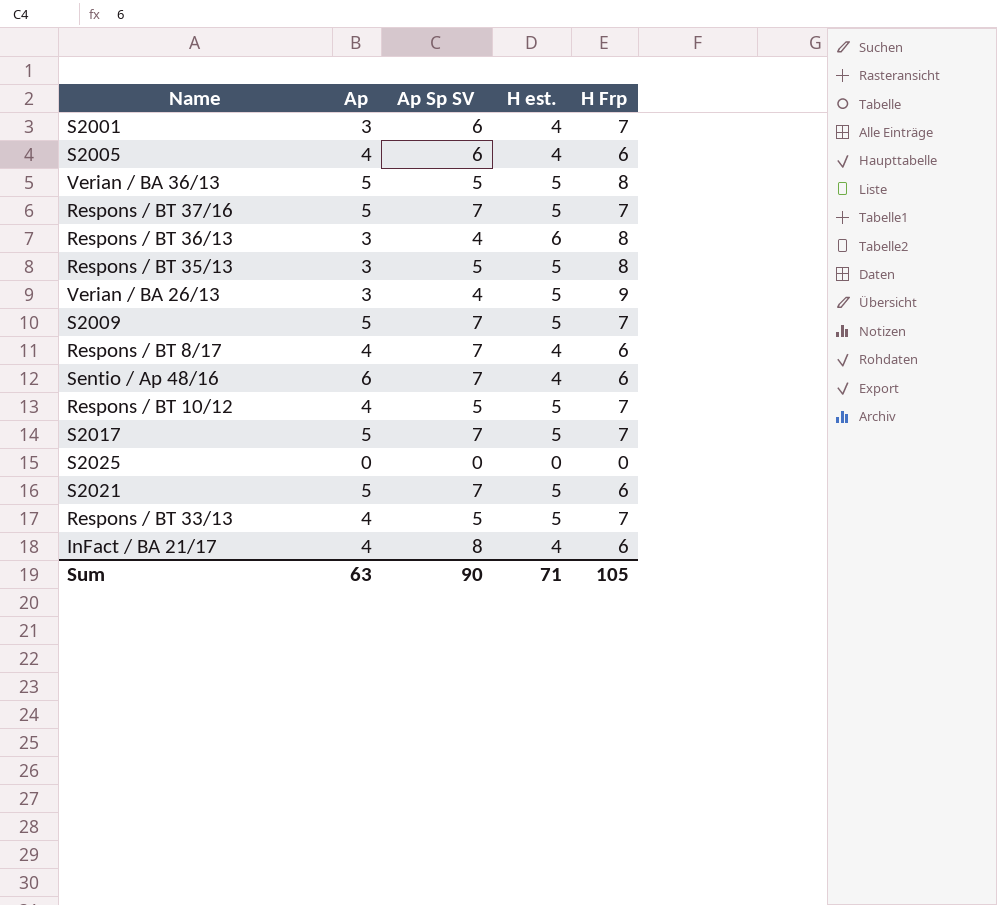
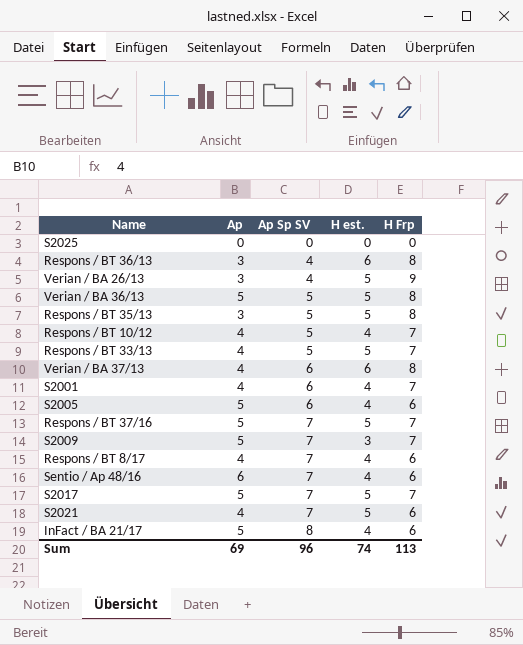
row order: none -> Ap Sp SV ascending
Respons / BT 10/12 | H est.: 5 -> 4
row Verian / BA 37/13: none -> 4 | 6 | 6 | 8
S2001 | Ap: 3 -> 4
S2005 | Ap: 4 -> 5
S2009 | H est.: 5 -> 3
S2021 | Ap: 5 -> 4
InFact / BA 21/17 | Ap: 4 -> 5
Sum | Ap: 63 -> 69
Sum | Ap Sp SV: 90 -> 96
Sum | H est.: 71 -> 74
Sum | H Frp: 105 -> 113

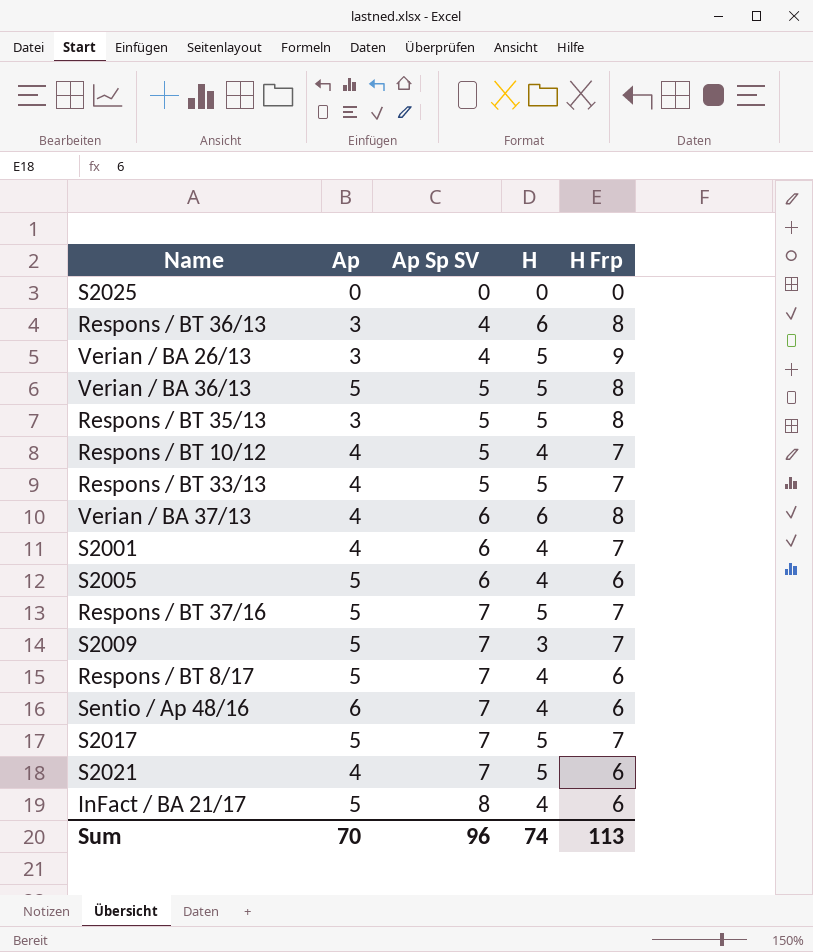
column name: H est. -> H
Respons / BT 8/17 | Ap: 4 -> 5
Sum | Ap: 69 -> 70

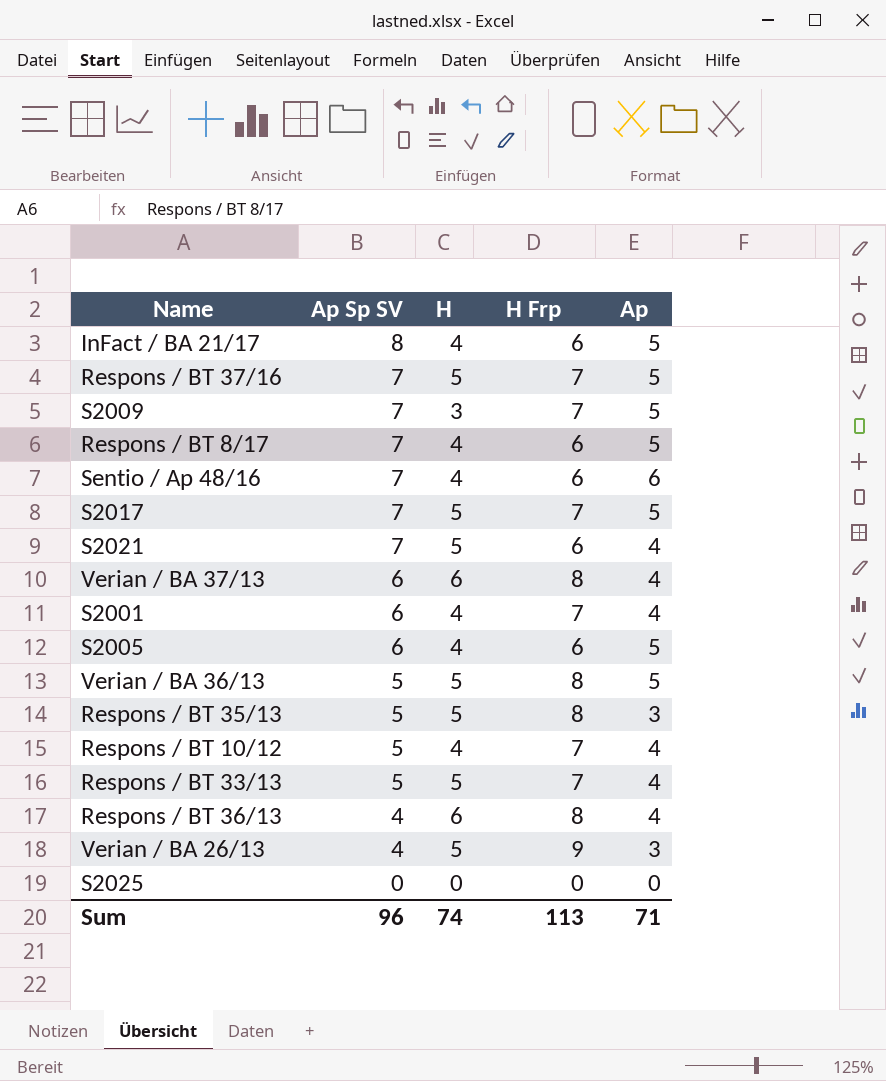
row order: Ap Sp SV ascending -> Ap Sp SV descending
column Ap | position: 2 -> 5
Respons / BT 36/13 | Ap: 3 -> 4
Sum | Ap: 70 -> 71

